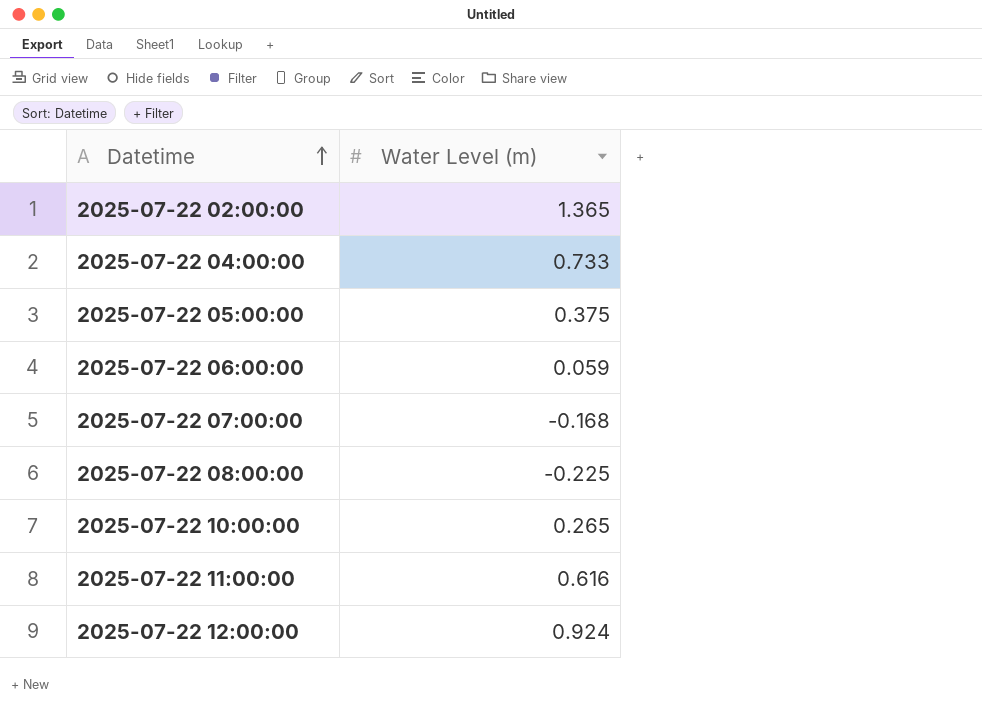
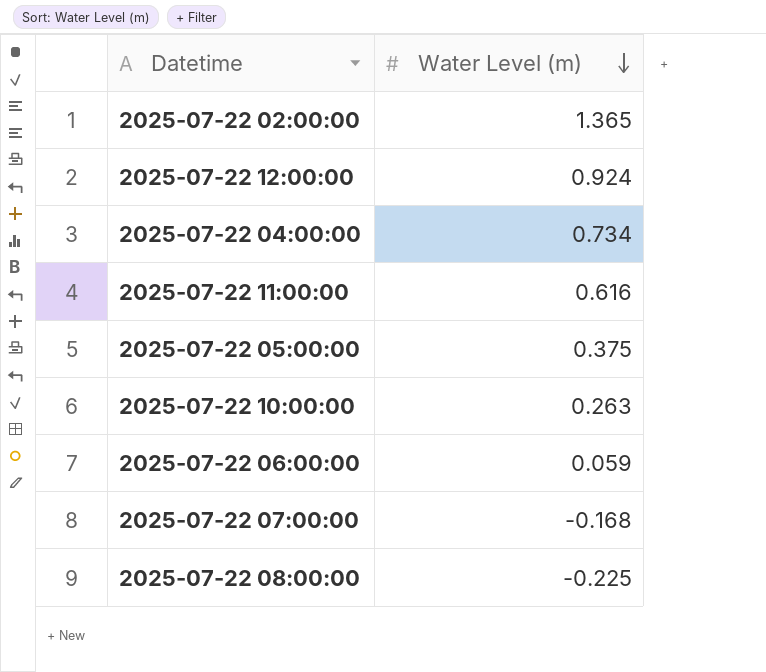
row order: Datetime ascending -> Water Level (m) descending
2025-07-22 04:00:00 | Water Level (m): 0.733 -> 0.734
2025-07-22 10:00:00 | Water Level (m): 0.265 -> 0.263

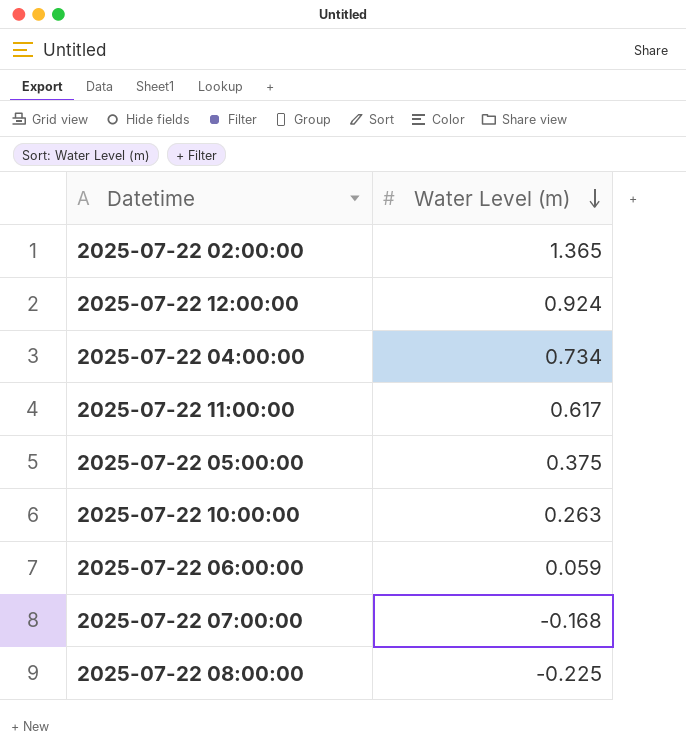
2025-07-22 11:00:00 | Water Level (m): 0.616 -> 0.617

